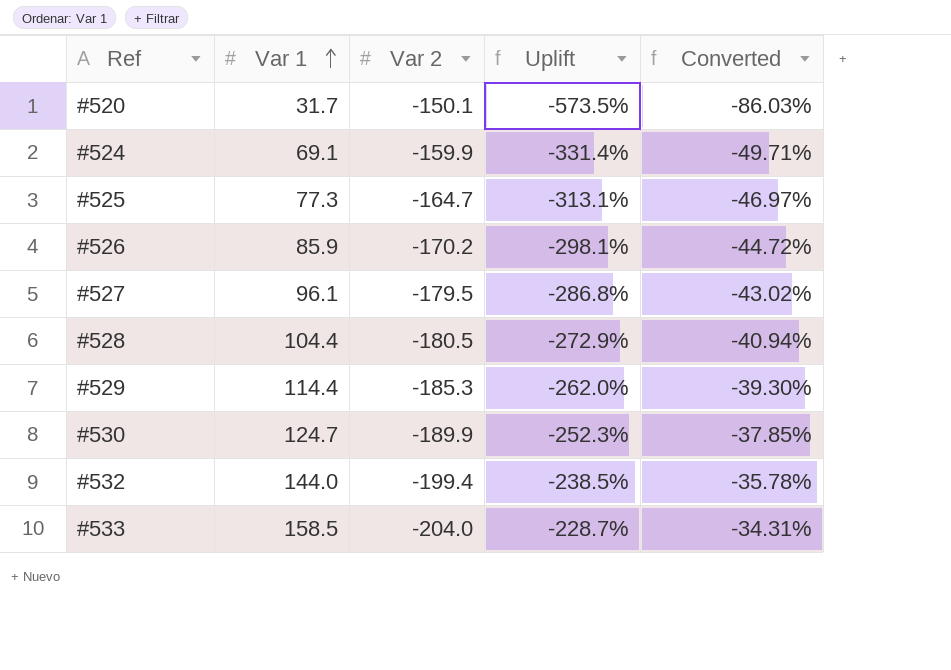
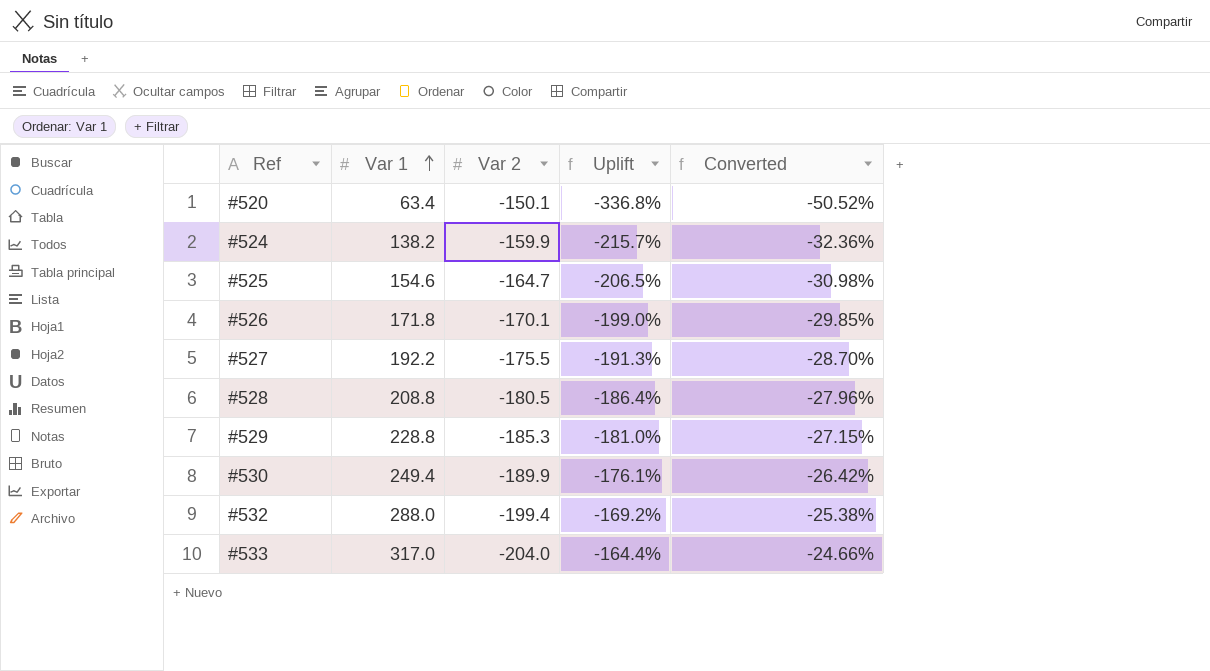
#520 | Var 1: 31.7 -> 63.4
#520 | Uplift: -573.5% -> -336.8%
#520 | Converted: -86.03% -> -50.52%
#524 | Var 1: 69.1 -> 138.2
#524 | Uplift: -331.4% -> -215.7%
#524 | Converted: -49.71% -> -32.36%
#525 | Var 1: 77.3 -> 154.6
#525 | Uplift: -313.1% -> -206.5%
#525 | Converted: -46.97% -> -30.98%
#526 | Var 1: 85.9 -> 171.8
#526 | Var 2: -170.2 -> -170.1
#526 | Uplift: -298.1% -> -199.0%
#526 | Converted: -44.72% -> -29.85%
#527 | Var 1: 96.1 -> 192.2
#527 | Var 2: -179.5 -> -175.5
#527 | Uplift: -286.8% -> -191.3%
#527 | Converted: -43.02% -> -28.70%
#528 | Var 1: 104.4 -> 208.8
#528 | Uplift: -272.9% -> -186.4%
#528 | Converted: -40.94% -> -27.96%
#529 | Var 1: 114.4 -> 228.8
#529 | Uplift: -262.0% -> -181.0%
#529 | Converted: -39.30% -> -27.15%
#530 | Var 1: 124.7 -> 249.4
#530 | Uplift: -252.3% -> -176.1%
#530 | Converted: -37.85% -> -26.42%
#532 | Var 1: 144.0 -> 288.0
#532 | Uplift: -238.5% -> -169.2%
#532 | Converted: -35.78% -> -25.38%
#533 | Var 1: 158.5 -> 317.0
#533 | Uplift: -228.7% -> -164.4%
#533 | Converted: -34.31% -> -24.66%

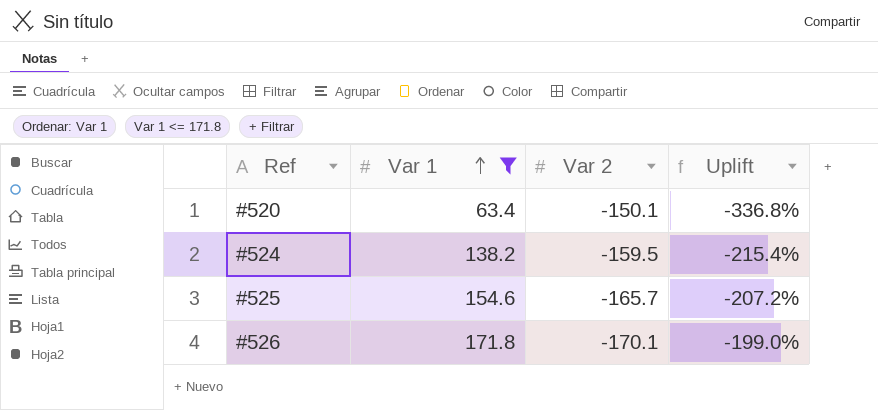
filter: none -> Var 1 <= 171.8
column Converted | formula: [Uplift] * 0.15 -> none
#524 | Var 2: -159.9 -> -159.5
#524 | Uplift: -215.7% -> -215.4%
#525 | Var 2: -164.7 -> -165.7
#525 | Uplift: -206.5% -> -207.2%

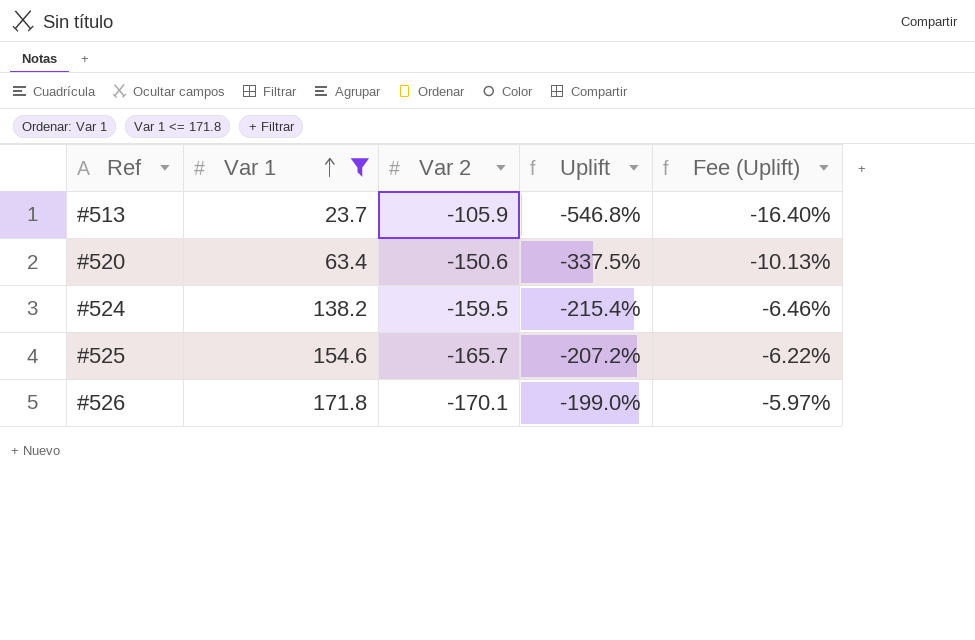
column Fee (Uplift) | formula: none -> [Uplift] * 0.03
row #513: none -> 23.7 | -105.9 | -546.8% | -16.40%
#520 | Var 2: -150.1 -> -150.6
#520 | Uplift: -336.8% -> -337.5%

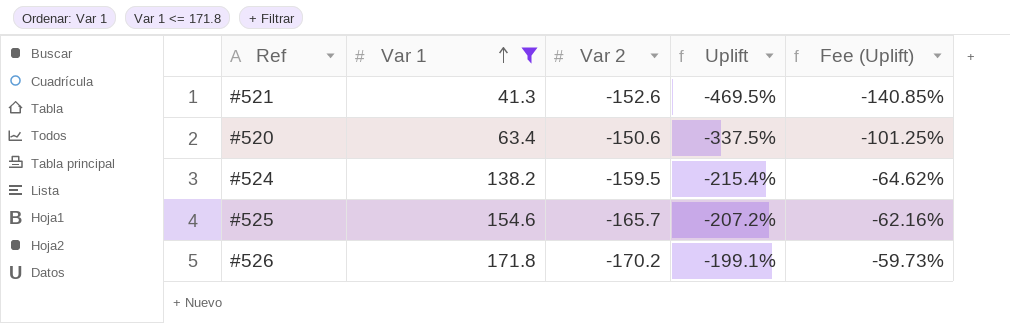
column Fee (Uplift) | formula: [Uplift] * 0.03 -> [Uplift] * 0.3
row #513: 23.7 | -105.9 | -546.8% | -16.40% -> none
row #521: none -> 41.3 | -152.6 | -469.5% | -140.85%
#526 | Var 2: -170.1 -> -170.2
#526 | Uplift: -199.0% -> -199.1%

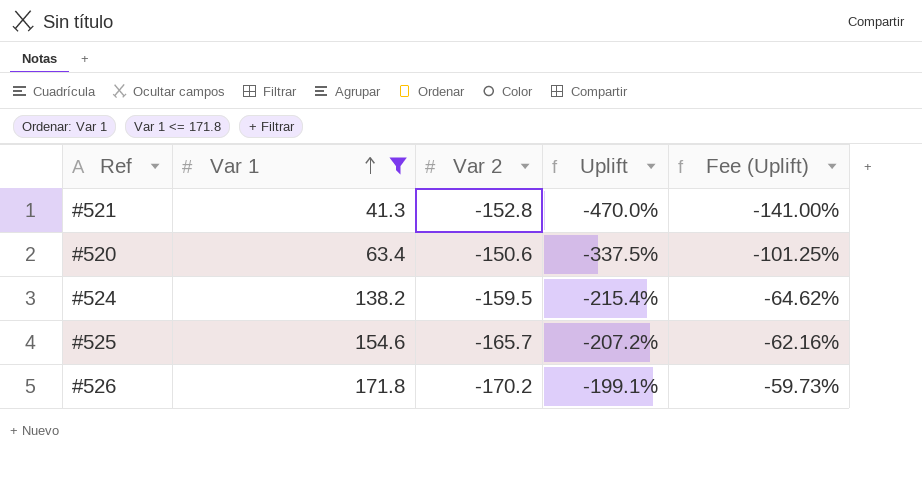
#521 | Var 2: -152.6 -> -152.8
#521 | Uplift: -469.5% -> -470.0%
#521 | Fee (Uplift): -140.85% -> -141.00%

